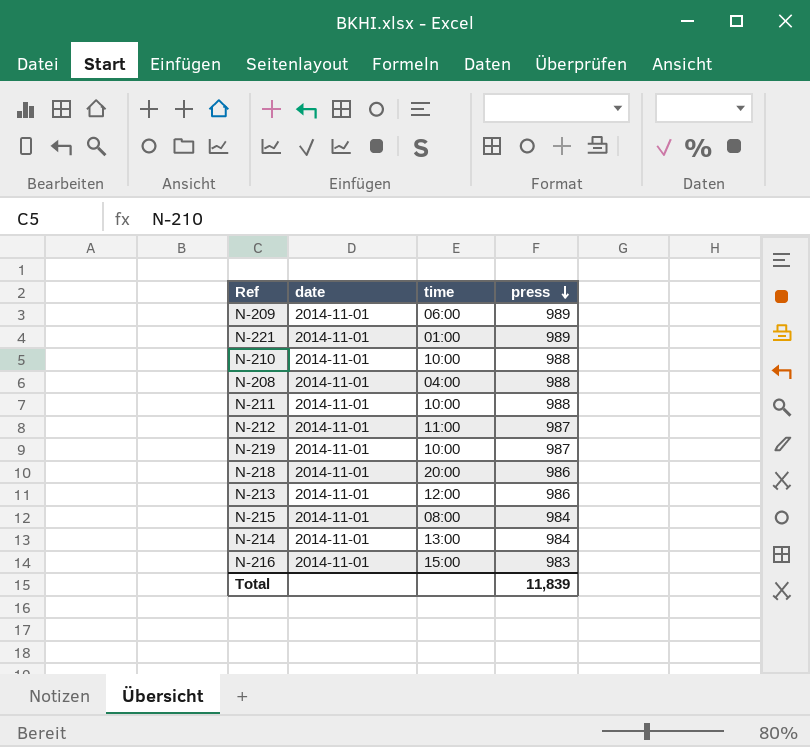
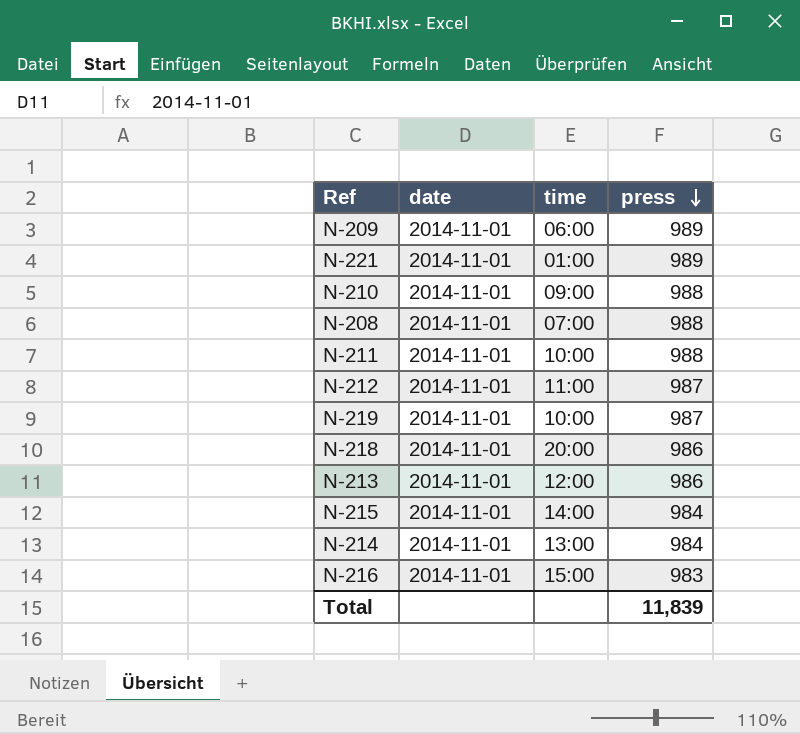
N-210 | time: 10:00 -> 09:00
N-208 | time: 04:00 -> 07:00
N-215 | time: 08:00 -> 14:00

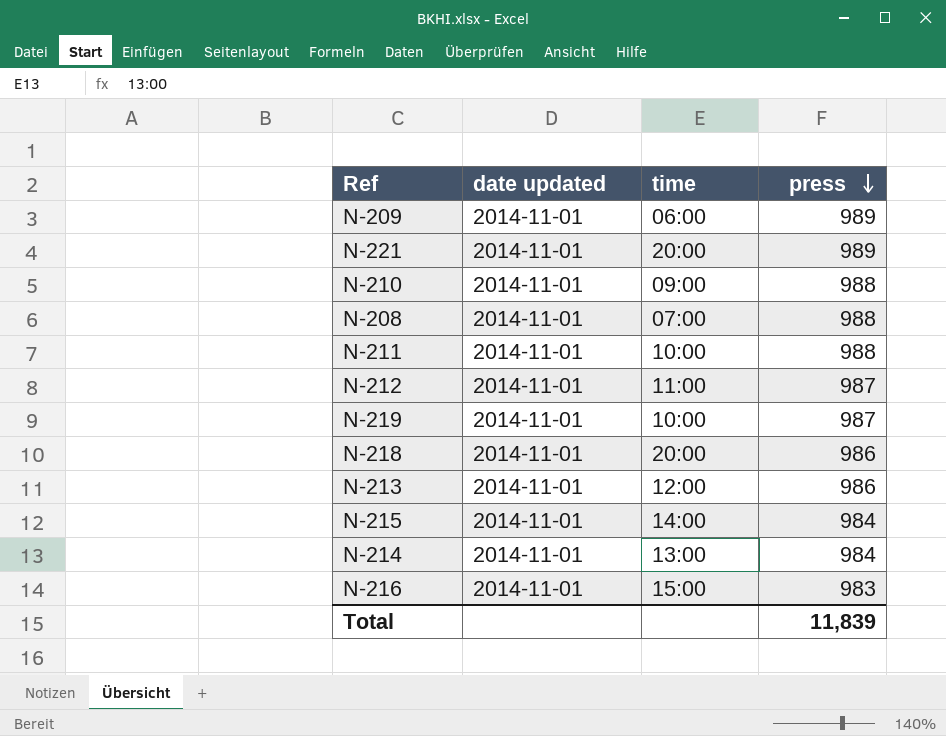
column name: date -> date updated
N-221 | time: 01:00 -> 20:00

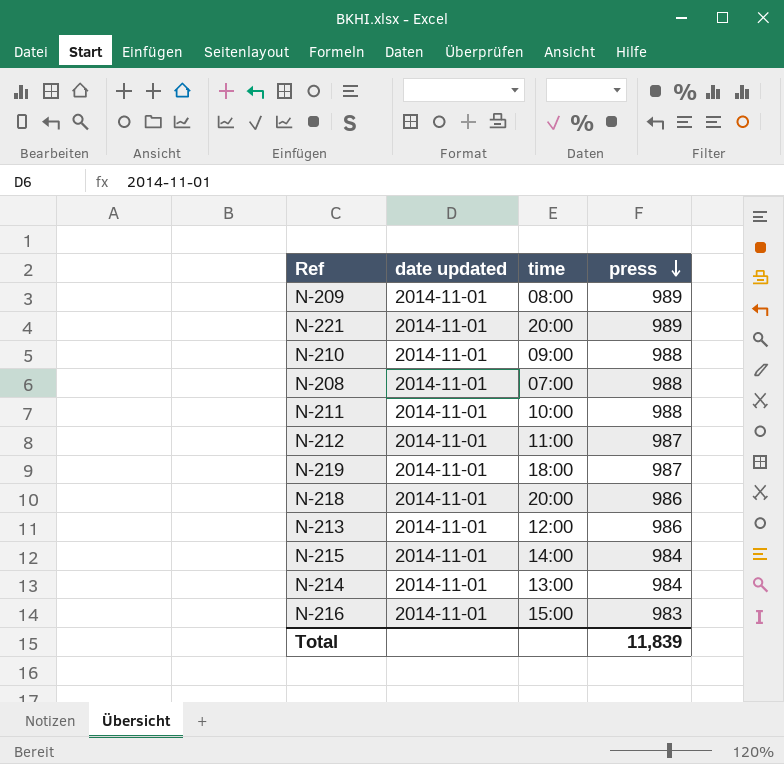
N-209 | time: 06:00 -> 08:00
N-219 | time: 10:00 -> 18:00

